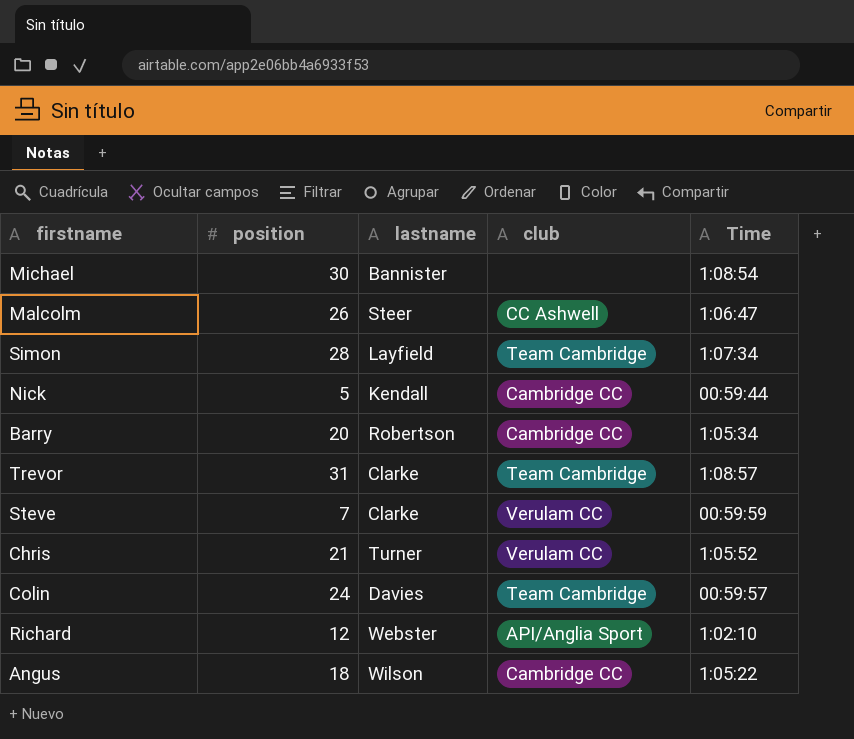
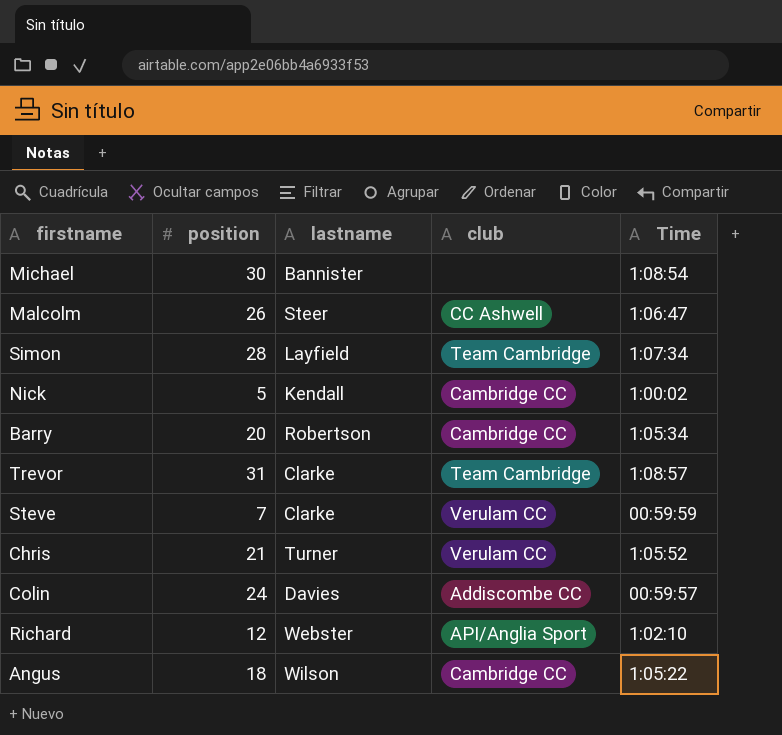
Nick | Time: 00:59:44 -> 1:00:02
Colin | club: Team Cambridge -> Addiscombe CC

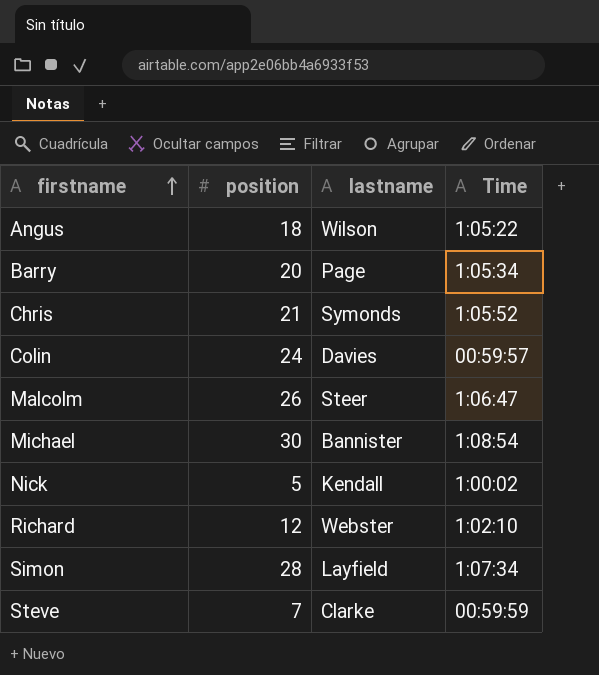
row order: none -> firstname ascending
column club | position: 4 -> none
row Trevor: 31 | Clarke | Team Cambridge | 1:08:57 -> none
Barry | lastname: Robertson -> Page
Chris | lastname: Turner -> Symonds

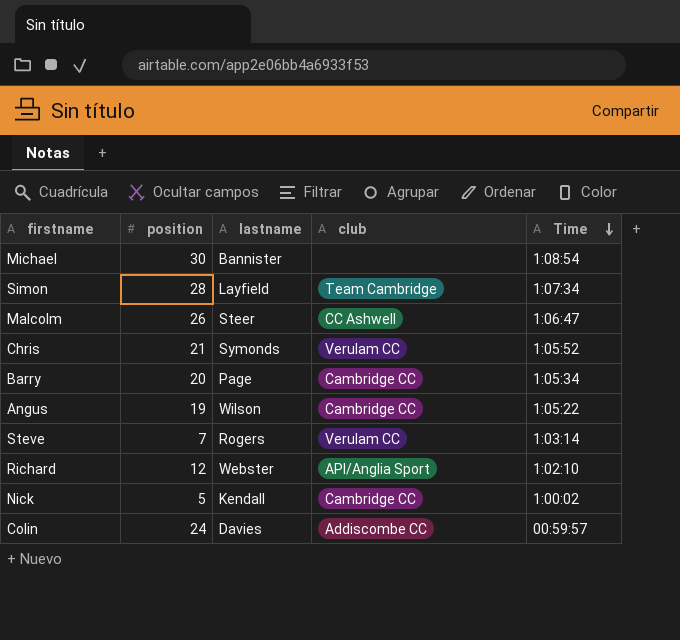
row order: firstname ascending -> Time descending
column club | position: none -> 4
Angus | position: 18 -> 19
Steve | lastname: Clarke -> Rogers
Steve | Time: 00:59:59 -> 1:03:14

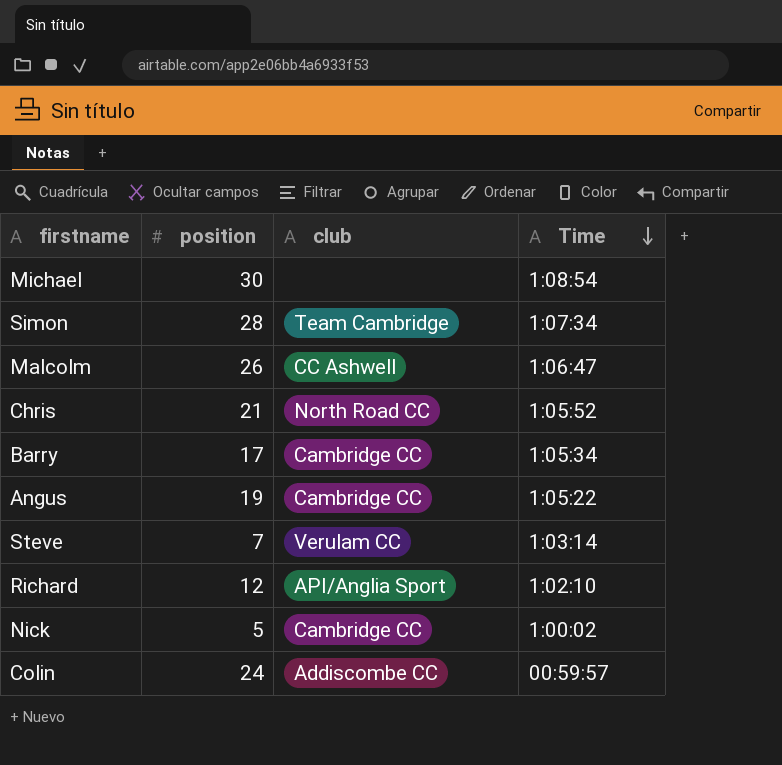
column lastname | position: 3 -> none
Chris | club: Verulam CC -> North Road CC
Barry | position: 20 -> 17

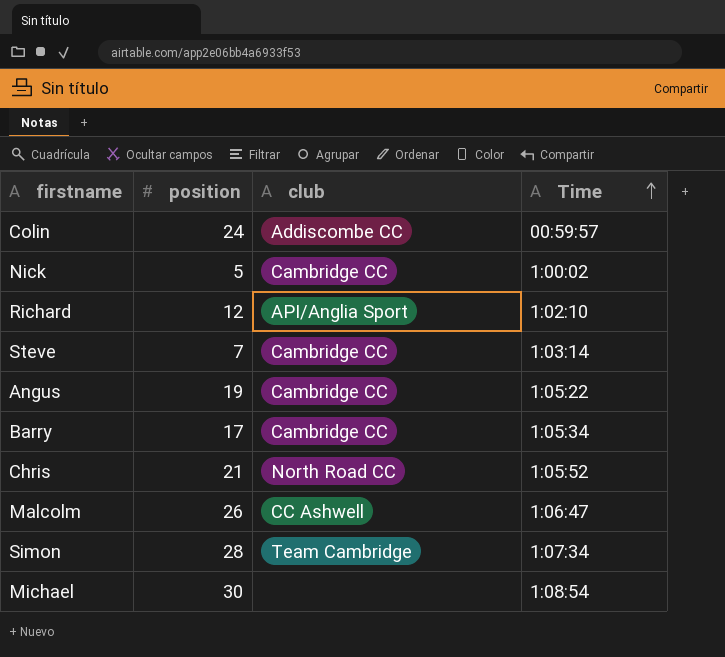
row order: Time descending -> Time ascending
Steve | club: Verulam CC -> Cambridge CC

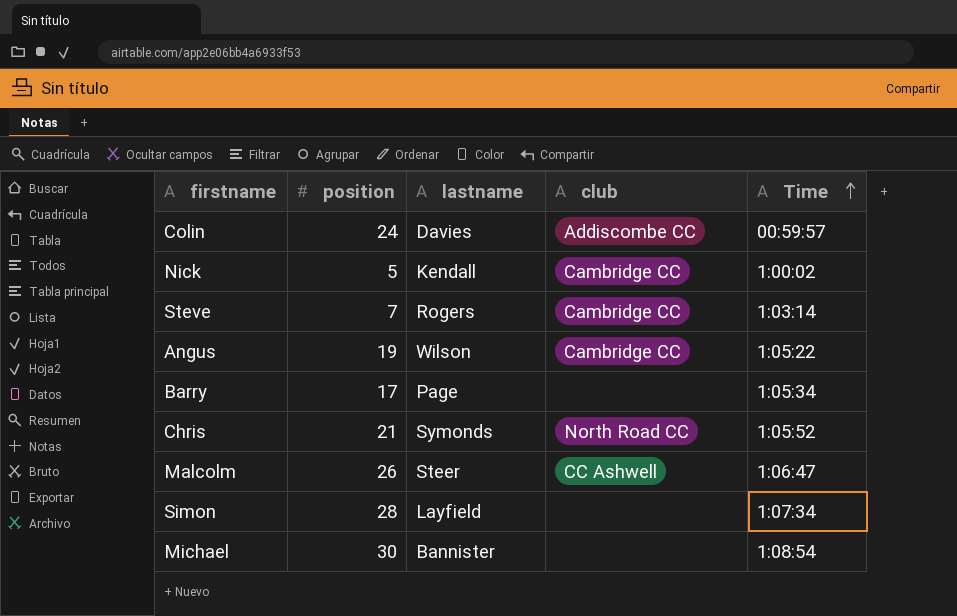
column lastname | position: none -> 3
row Richard: 12 | API/Anglia Sport | 1:02:10 -> none
Barry | club: Cambridge CC -> none
Simon | club: Team Cambridge -> none

